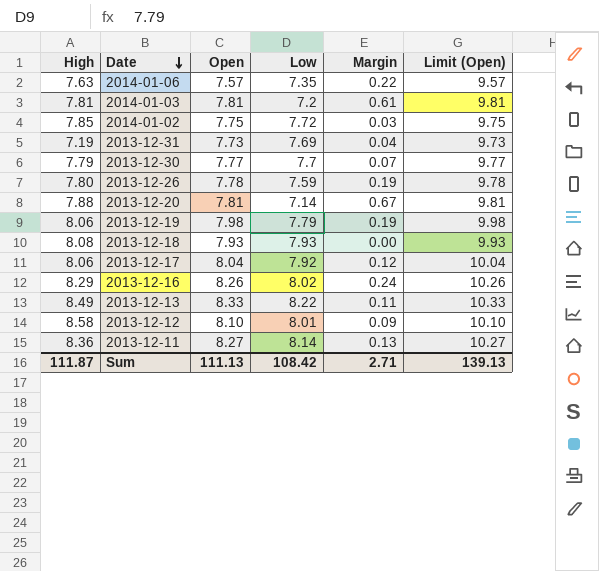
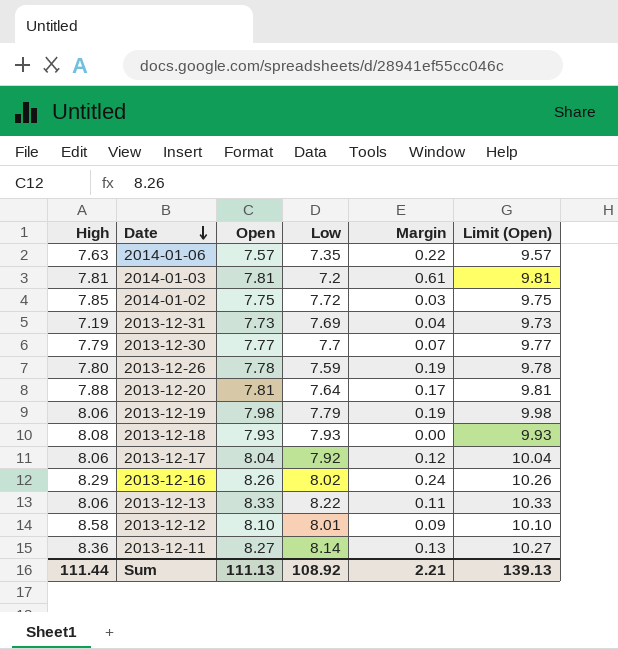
2013-12-20 | Low: 7.14 -> 7.64
2013-12-20 | Margin: 0.67 -> 0.17
2013-12-13 | High: 8.49 -> 8.06
Sum | High: 111.87 -> 111.44
Sum | Low: 108.42 -> 108.92
Sum | Margin: 2.71 -> 2.21

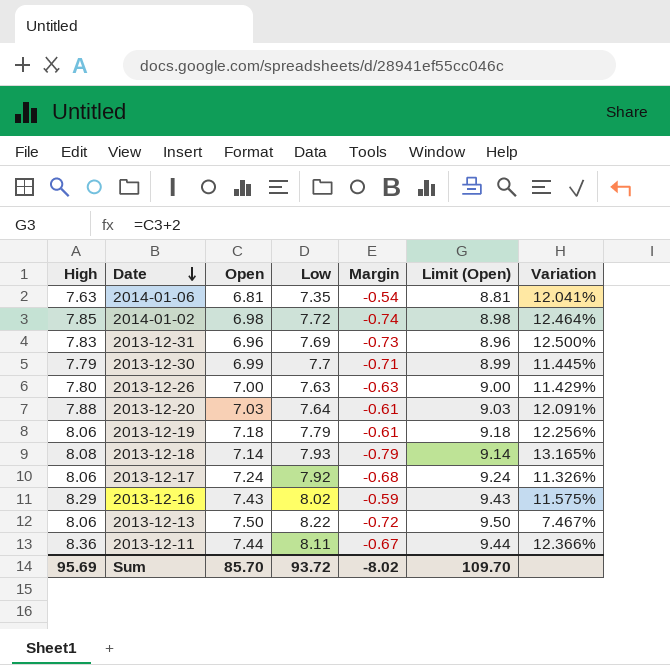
column Variation | formula: none -> ([High] - [Open]) / [Open]
row 2014-01-03: 7.81 | 7.81 | 7.2 | 0.61 | 9.81 -> none
row 2013-12-12: 8.58 | 8.10 | 8.01 | 0.09 | 10.10 -> none
2014-01-06 | Open: 7.57 -> 6.81
2014-01-06 | Margin: 0.22 -> -0.54
2014-01-06 | Limit (Open): 9.57 -> 8.81
2014-01-02 | Open: 7.75 -> 6.98
2014-01-02 | Margin: 0.03 -> -0.74
2014-01-02 | Limit (Open): 9.75 -> 8.98
2013-12-31 | High: 7.19 -> 7.83
2013-12-31 | Open: 7.73 -> 6.96
2013-12-31 | Margin: 0.04 -> -0.73
2013-12-31 | Limit (Open): 9.73 -> 8.96
2013-12-30 | Open: 7.77 -> 6.99
2013-12-30 | Margin: 0.07 -> -0.71
2013-12-30 | Limit (Open): 9.77 -> 8.99
2013-12-26 | Open: 7.78 -> 7.00
2013-12-26 | Low: 7.59 -> 7.63
2013-12-26 | Margin: 0.19 -> -0.63
2013-12-26 | Limit (Open): 9.78 -> 9.00
2013-12-20 | Open: 7.81 -> 7.03
2013-12-20 | Margin: 0.17 -> -0.61
2013-12-20 | Limit (Open): 9.81 -> 9.03
2013-12-19 | Open: 7.98 -> 7.18
2013-12-19 | Margin: 0.19 -> -0.61
2013-12-19 | Limit (Open): 9.98 -> 9.18
2013-12-18 | Open: 7.93 -> 7.14
2013-12-18 | Margin: 0.00 -> -0.79
2013-12-18 | Limit (Open): 9.93 -> 9.14
2013-12-17 | Open: 8.04 -> 7.24
2013-12-17 | Margin: 0.12 -> -0.68
2013-12-17 | Limit (Open): 10.04 -> 9.24
2013-12-16 | Open: 8.26 -> 7.43
2013-12-16 | Margin: 0.24 -> -0.59
2013-12-16 | Limit (Open): 10.26 -> 9.43
2013-12-13 | Open: 8.33 -> 7.50
2013-12-13 | Margin: 0.11 -> -0.72
2013-12-13 | Limit (Open): 10.33 -> 9.50
2013-12-11 | Open: 8.27 -> 7.44
2013-12-11 | Low: 8.14 -> 8.11
2013-12-11 | Margin: 0.13 -> -0.67
2013-12-11 | Limit (Open): 10.27 -> 9.44
Sum | High: 111.44 -> 95.69
Sum | Open: 111.13 -> 85.70
Sum | Low: 108.92 -> 93.72
Sum | Margin: 2.21 -> -8.02
Sum | Limit (Open): 139.13 -> 109.70

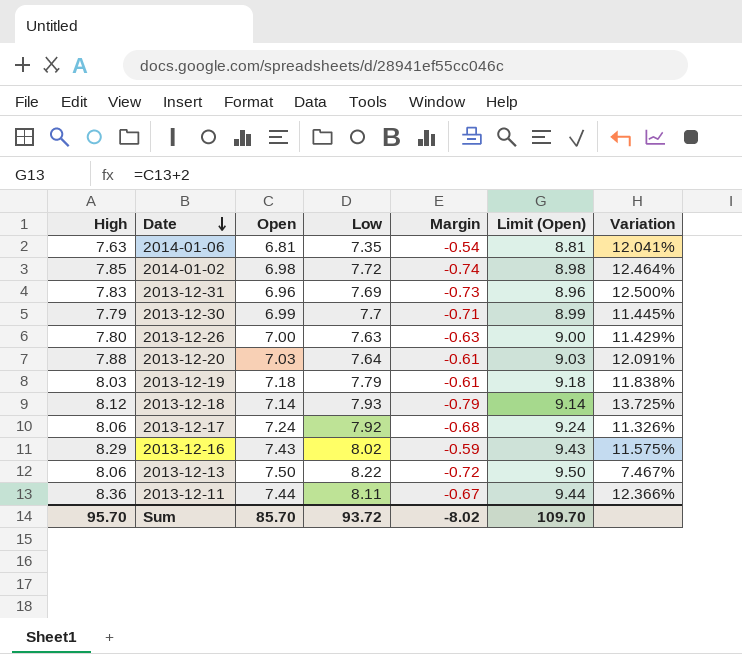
2013-12-19 | High: 8.06 -> 8.03
2013-12-19 | Variation: 12.256% -> 11.838%
2013-12-18 | High: 8.08 -> 8.12
2013-12-18 | Variation: 13.165% -> 13.725%
Sum | High: 95.69 -> 95.70

